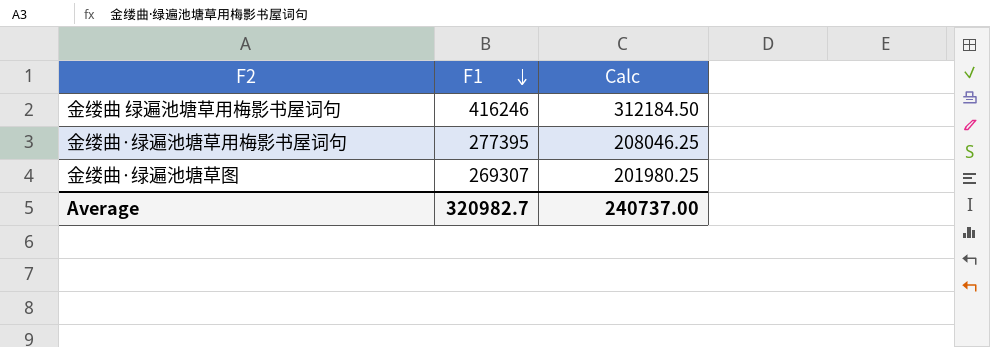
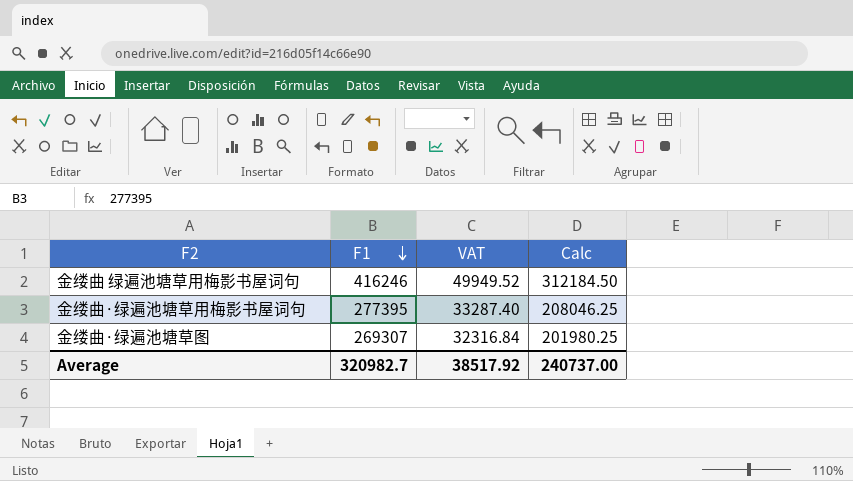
column VAT | formula: none -> [F1] * 0.12

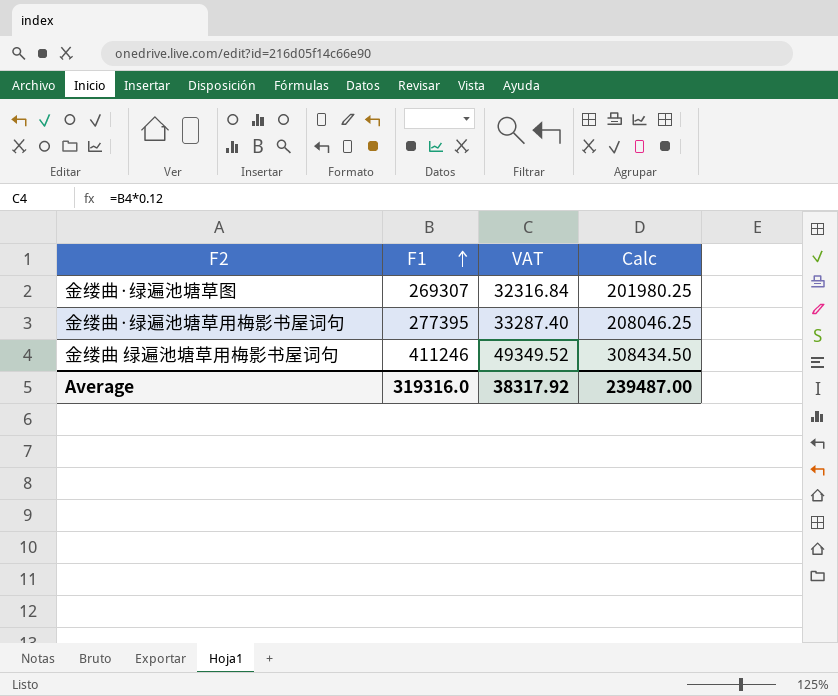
row order: F1 descending -> F1 ascending
金缕曲 绿遍池塘草用梅影书屋词句 | F1: 416246 -> 411246
金缕曲 绿遍池塘草用梅影书屋词句 | VAT: 49949.52 -> 49349.52
金缕曲 绿遍池塘草用梅影书屋词句 | Calc: 312184.50 -> 308434.50
Average | F1: 320982.7 -> 319316.0
Average | VAT: 38517.92 -> 38317.92
Average | Calc: 240737.00 -> 239487.00

